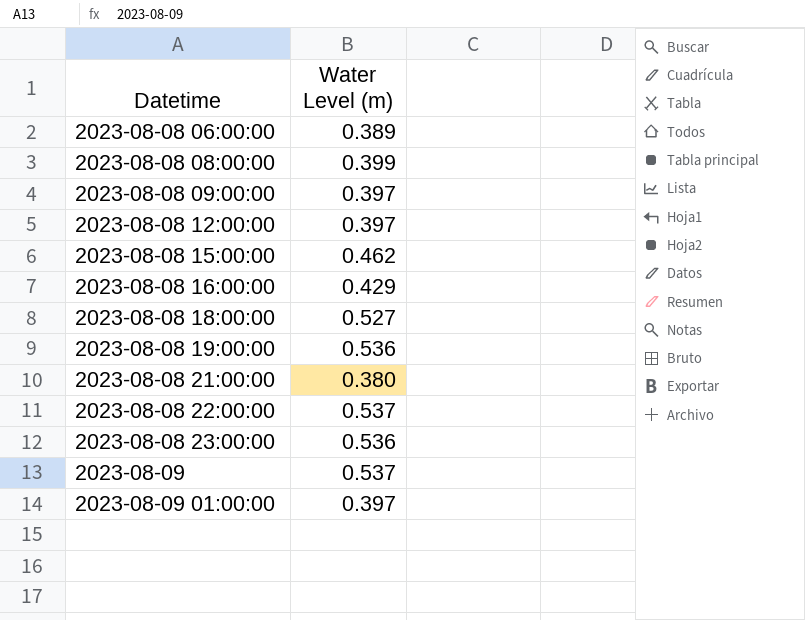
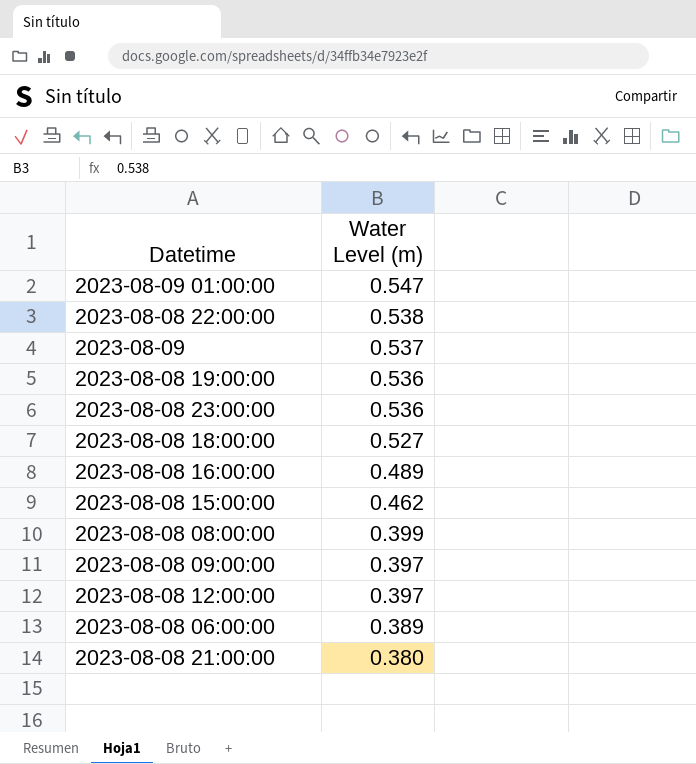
row order: Datetime ascending -> Water Level (m) descending
2023-08-09 01:00:00 | Water Level (m): 0.397 -> 0.547
2023-08-08 22:00:00 | Water Level (m): 0.537 -> 0.538
2023-08-08 16:00:00 | Water Level (m): 0.429 -> 0.489

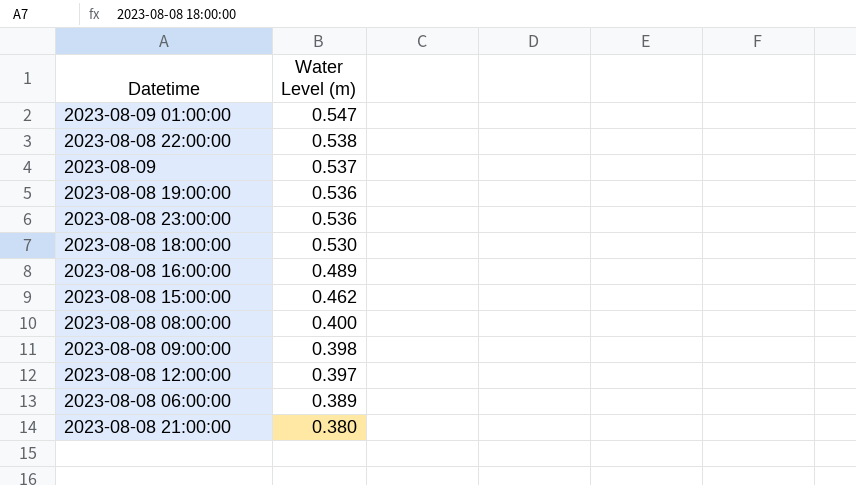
2023-08-08 18:00:00 | Water Level (m): 0.527 -> 0.530
2023-08-08 08:00:00 | Water Level (m): 0.399 -> 0.400
2023-08-08 09:00:00 | Water Level (m): 0.397 -> 0.398

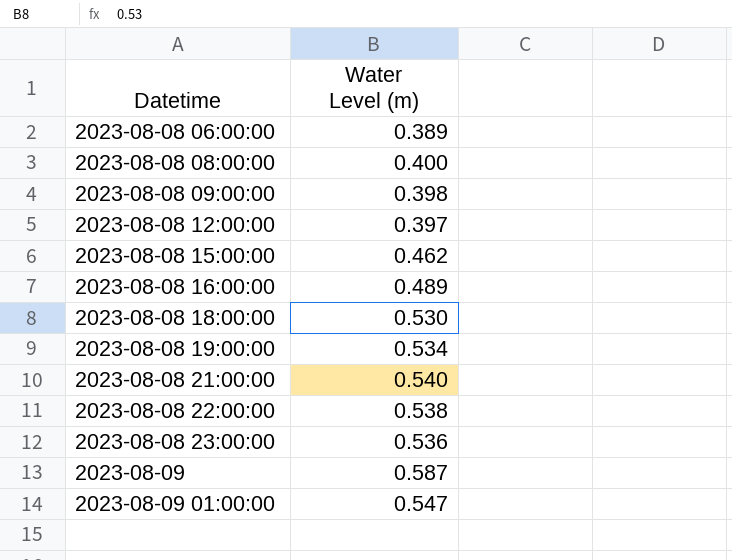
row order: Water Level (m) descending -> Datetime ascending
2023-08-08 19:00:00 | Water Level (m): 0.536 -> 0.534
2023-08-08 21:00:00 | Water Level (m): 0.380 -> 0.540
2023-08-09 | Water Level (m): 0.537 -> 0.587

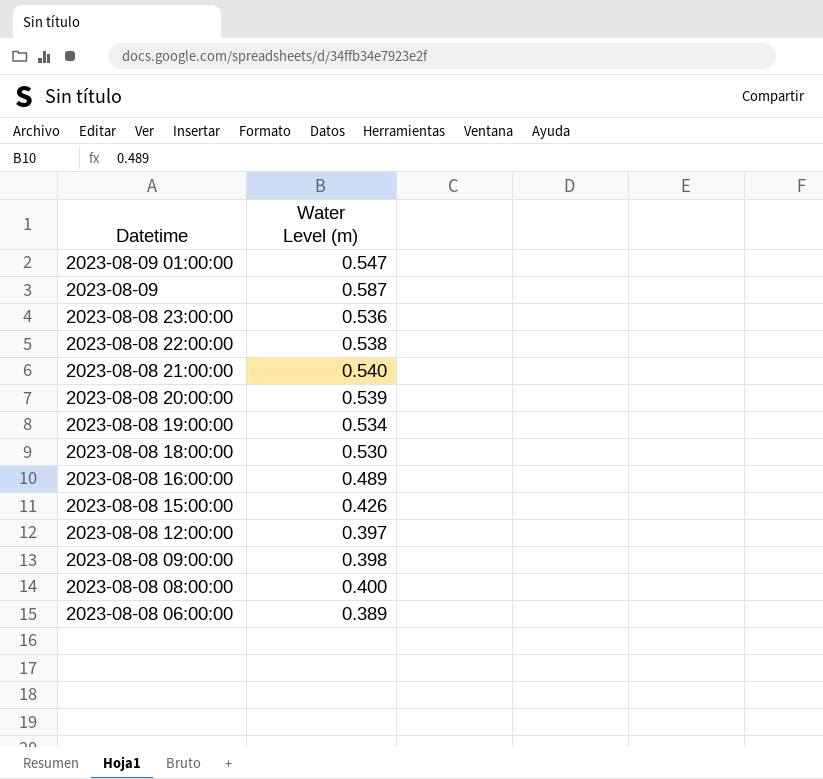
row order: Datetime ascending -> Datetime descending
row 2023-08-08 20:00:00: none -> 0.539
2023-08-08 15:00:00 | Water Level (m): 0.462 -> 0.426

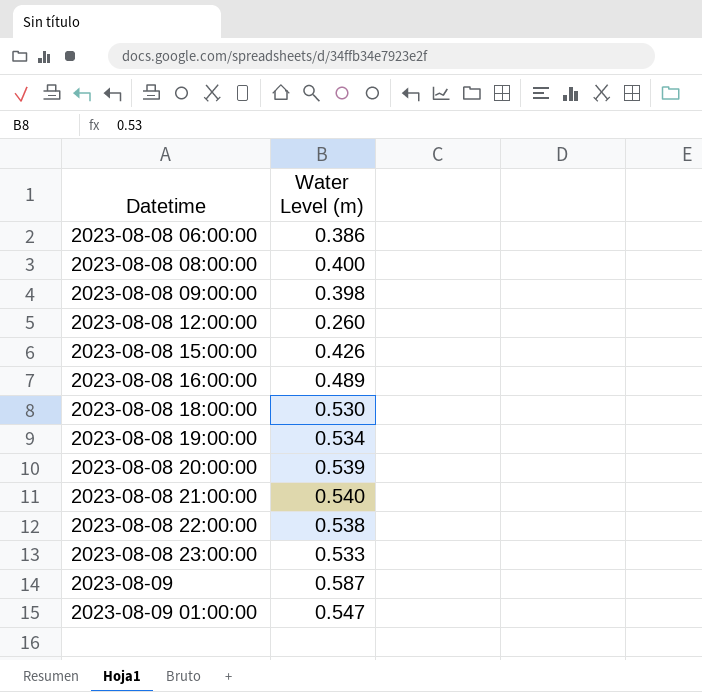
row order: Datetime descending -> Datetime ascending
2023-08-08 06:00:00 | Water Level (m): 0.389 -> 0.386
2023-08-08 12:00:00 | Water Level (m): 0.397 -> 0.260
2023-08-08 23:00:00 | Water Level (m): 0.536 -> 0.533

